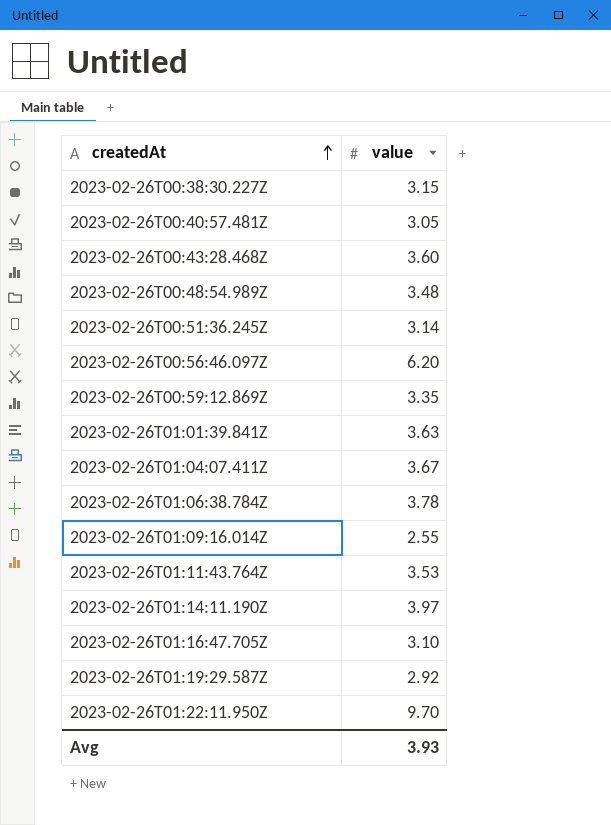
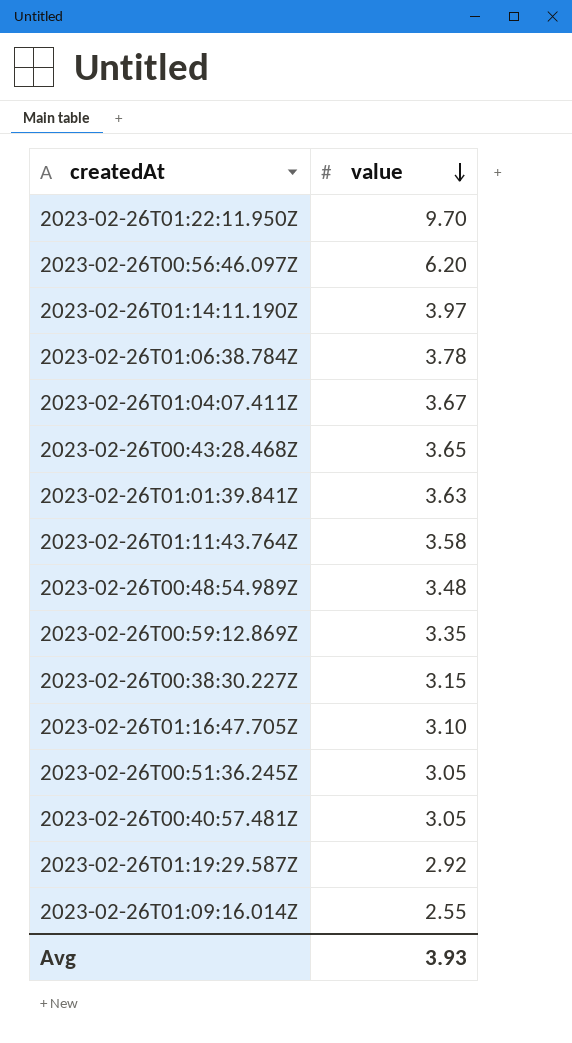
row order: createdAt ascending -> value descending
2023-02-26T00:43:28.468Z | value: 3.60 -> 3.65
2023-02-26T01:11:43.764Z | value: 3.53 -> 3.58
2023-02-26T00:51:36.245Z | value: 3.14 -> 3.05

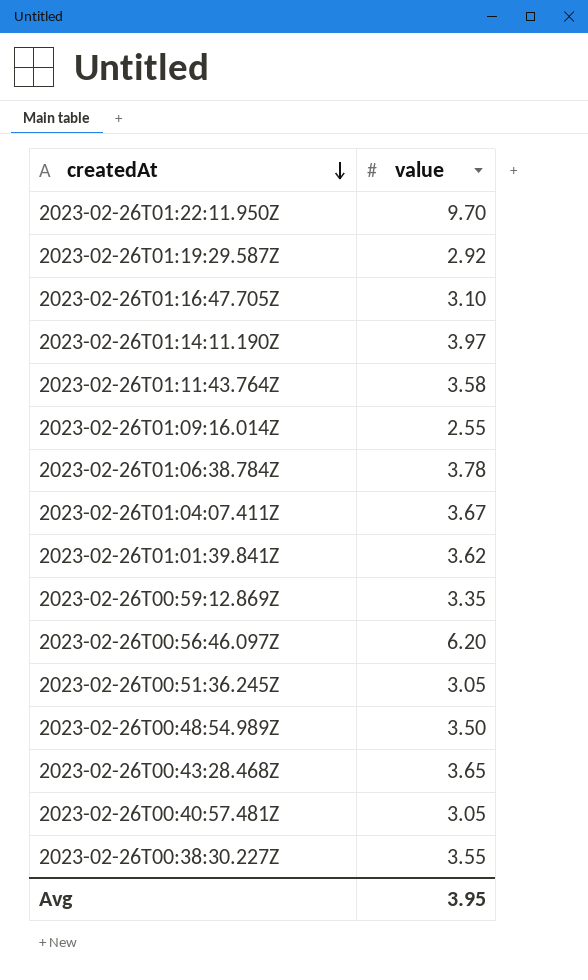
row order: value descending -> createdAt descending
2023-02-26T01:01:39.841Z | value: 3.63 -> 3.62
2023-02-26T00:48:54.989Z | value: 3.48 -> 3.50
2023-02-26T00:38:30.227Z | value: 3.15 -> 3.55
Avg | value: 3.93 -> 3.95

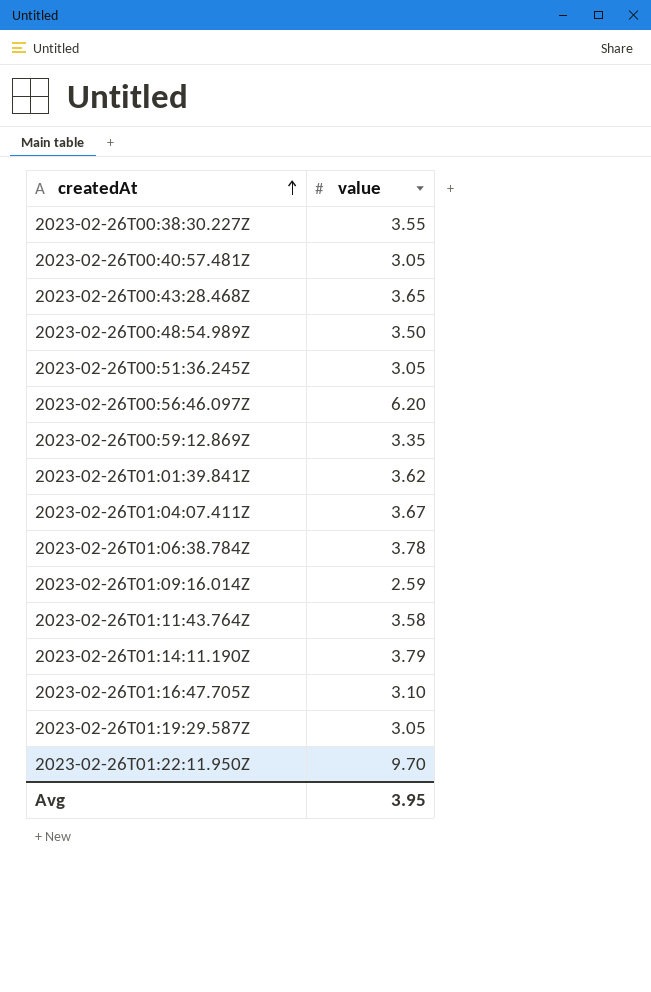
row order: createdAt descending -> createdAt ascending
2023-02-26T01:09:16.014Z | value: 2.55 -> 2.59
2023-02-26T01:14:11.190Z | value: 3.97 -> 3.79
2023-02-26T01:19:29.587Z | value: 2.92 -> 3.05

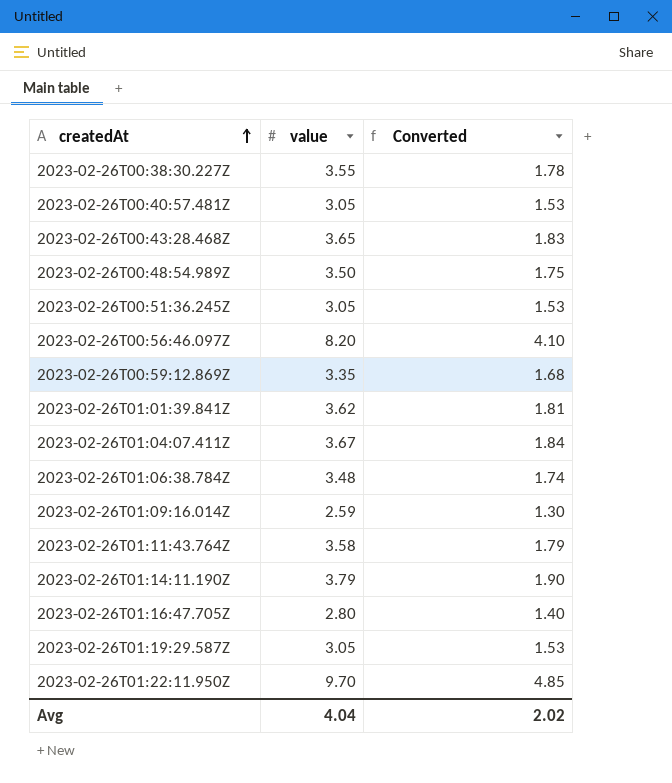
column Converted | formula: none -> [value] * 0.5
2023-02-26T00:56:46.097Z | value: 6.20 -> 8.20
2023-02-26T01:06:38.784Z | value: 3.78 -> 3.48
2023-02-26T01:16:47.705Z | value: 3.10 -> 2.80
Avg | value: 3.95 -> 4.04

